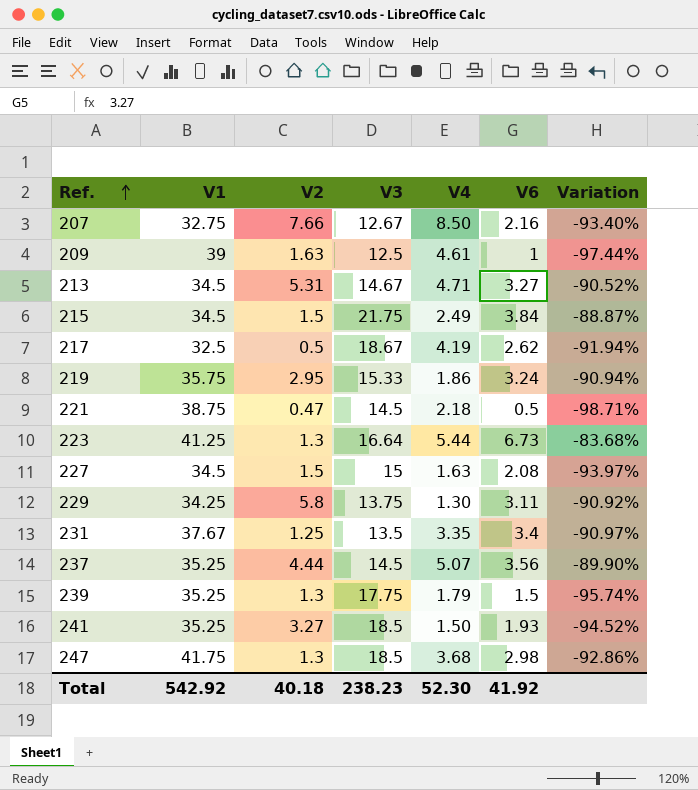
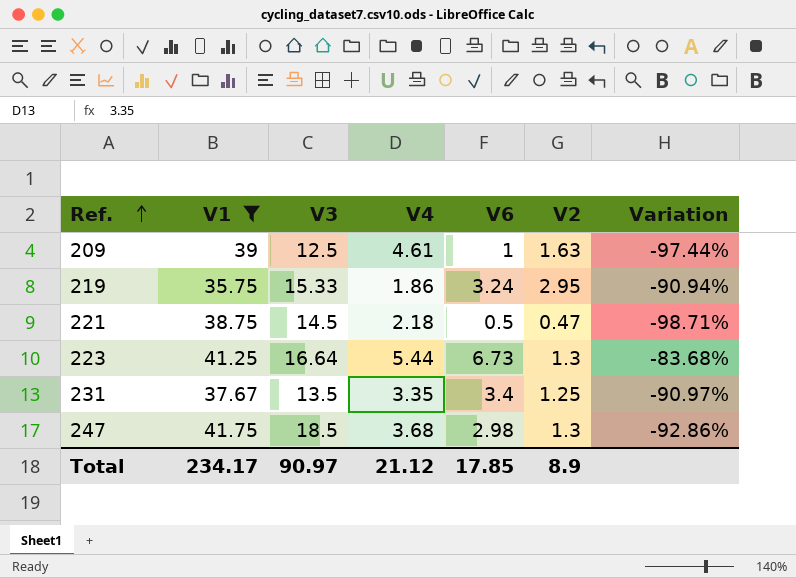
filter: none -> V1 >= 35.75
column V2 | position: 3 -> 6
Total | V1: 542.92 -> 234.17
Total | V3: 238.23 -> 90.97
Total | V4: 52.30 -> 21.12
Total | V6: 41.92 -> 17.85
Total | V2: 40.18 -> 8.9

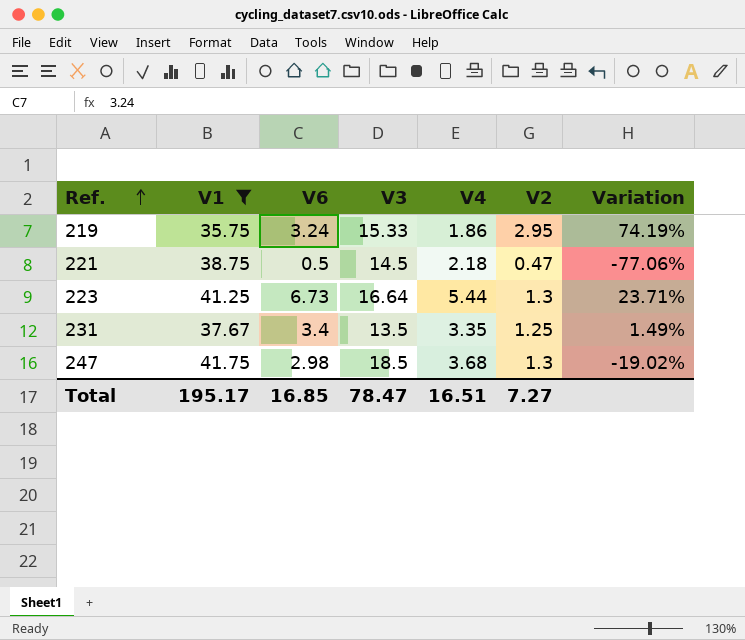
column V6 | position: 5 -> 3
column Variation | formula: ([V6] - [V1]) / [V1] -> ([V6] - [V4]) / [V4]
row 209: 39 | 12.5 | 4.61 | 1 | 1.63 | -97.44% -> none
Total | V1: 234.17 -> 195.17
Total | V6: 17.85 -> 16.85
Total | V3: 90.97 -> 78.47
Total | V4: 21.12 -> 16.51
Total | V2: 8.9 -> 7.27

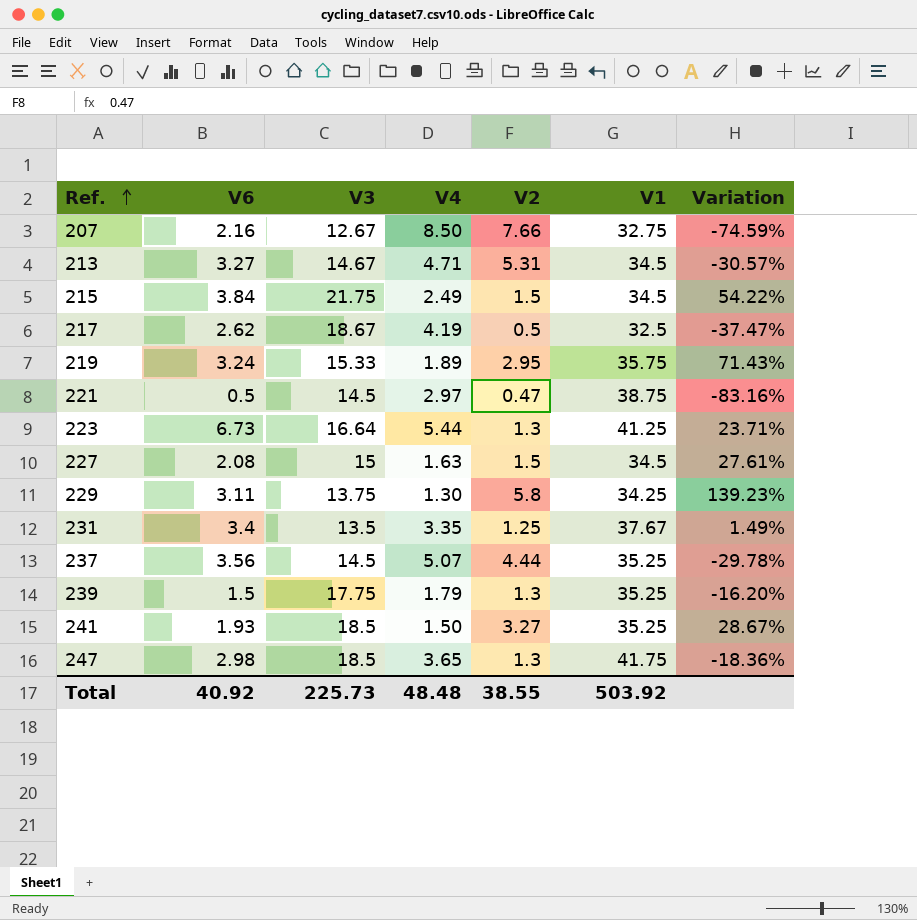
filter: V1 >= 35.75 -> none
column V1 | position: 2 -> 6
219 | V4: 1.86 -> 1.89
219 | Variation: 74.19% -> 71.43%
221 | V4: 2.18 -> 2.97
221 | Variation: -77.06% -> -83.16%
247 | V4: 3.68 -> 3.65
247 | Variation: -19.02% -> -18.36%
Total | V6: 16.85 -> 40.92
Total | V3: 78.47 -> 225.73
Total | V4: 16.51 -> 48.48
Total | V2: 7.27 -> 38.55
Total | V1: 195.17 -> 503.92

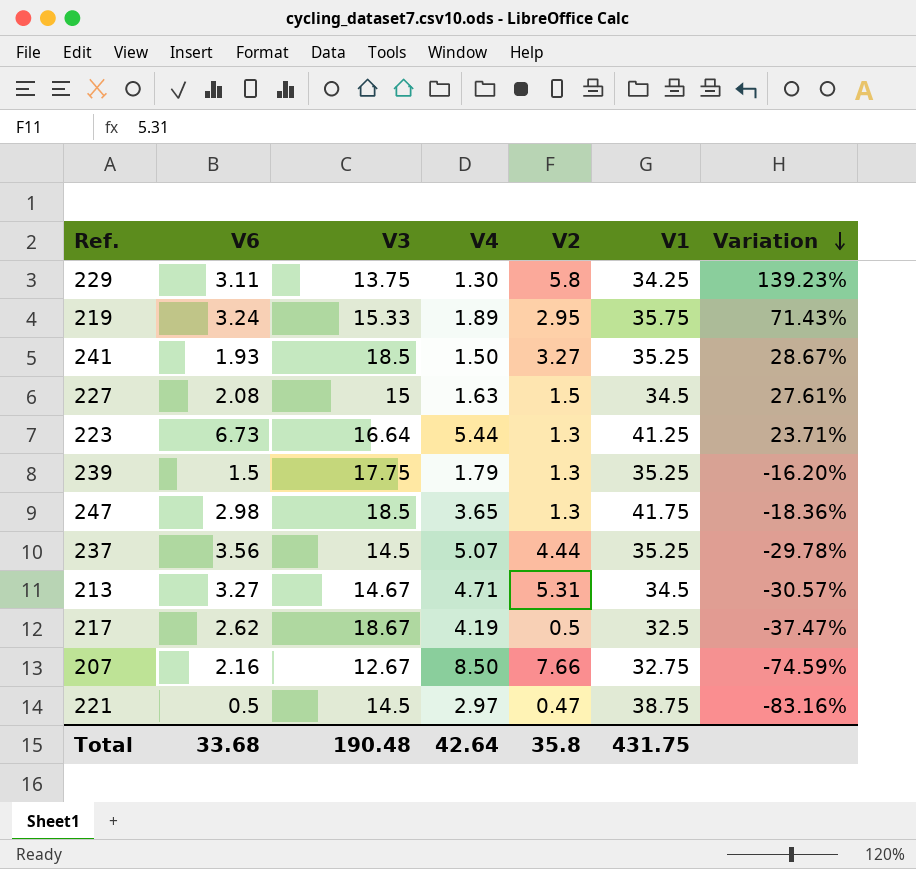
row order: Ref. ascending -> Variation descending
row 215: 3.84 | 21.75 | 2.49 | 1.5 | 34.5 | 54.22% -> none
row 231: 3.4 | 13.5 | 3.35 | 1.25 | 37.67 | 1.49% -> none
Total | V6: 40.92 -> 33.68
Total | V3: 225.73 -> 190.48
Total | V4: 48.48 -> 42.64
Total | V2: 38.55 -> 35.8
Total | V1: 503.92 -> 431.75

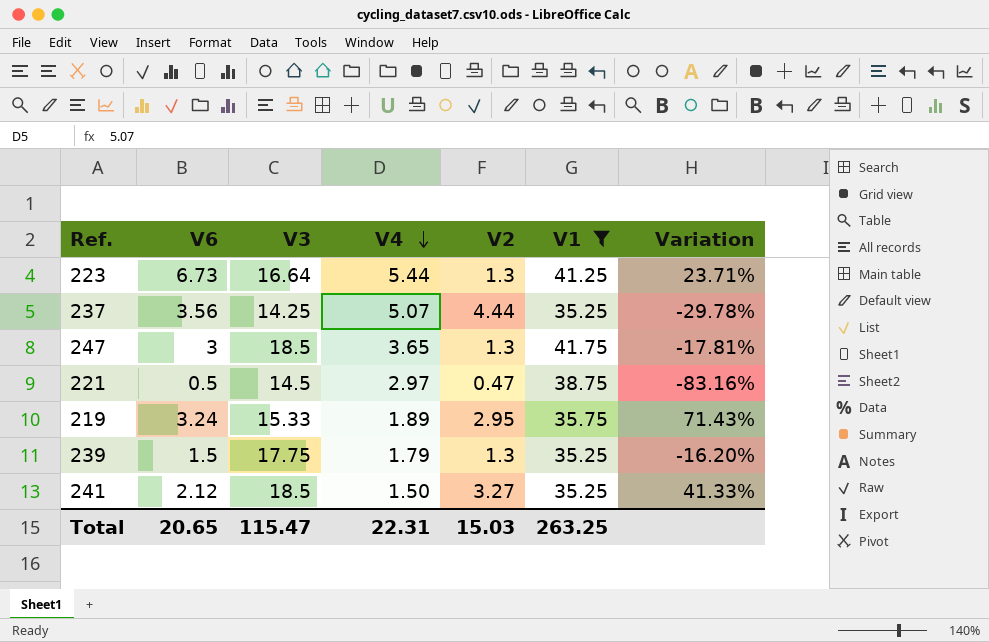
filter: none -> V1 >= 35.25
row order: Variation descending -> V4 descending
237 | V3: 14.5 -> 14.25
247 | V6: 2.98 -> 3
247 | Variation: -18.36% -> -17.81%
241 | V6: 1.93 -> 2.12
241 | Variation: 28.67% -> 41.33%
Total | V6: 33.68 -> 20.65
Total | V3: 190.48 -> 115.47
Total | V4: 42.64 -> 22.31
Total | V2: 35.8 -> 15.03
Total | V1: 431.75 -> 263.25

